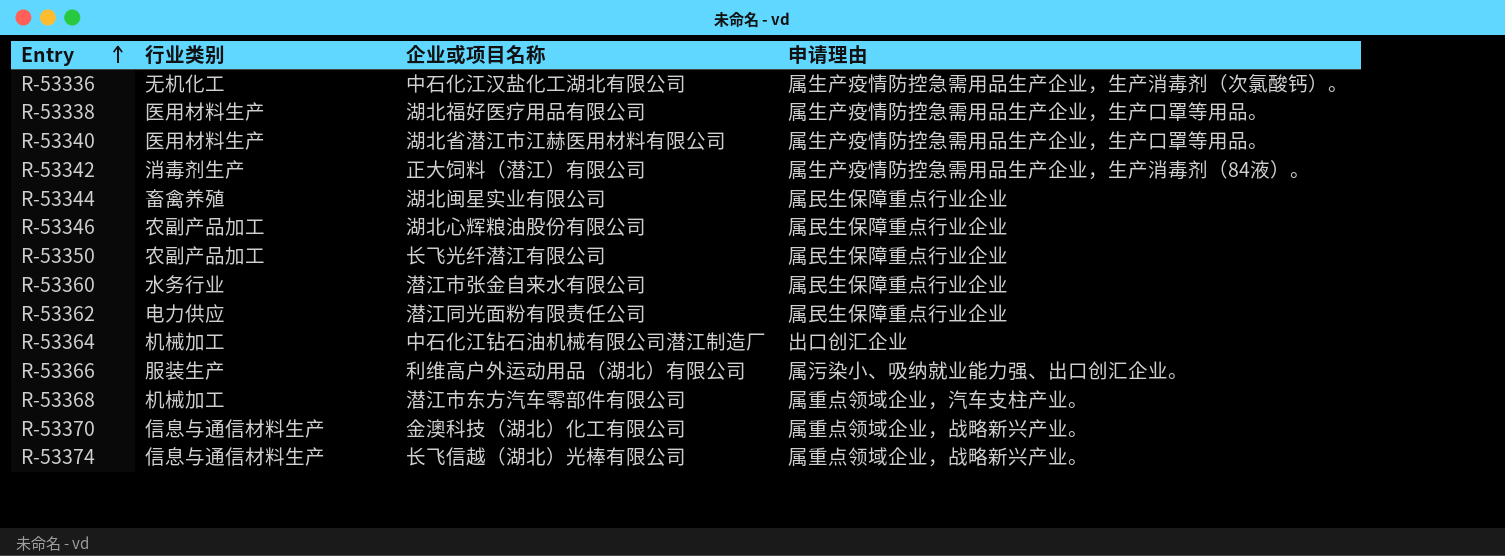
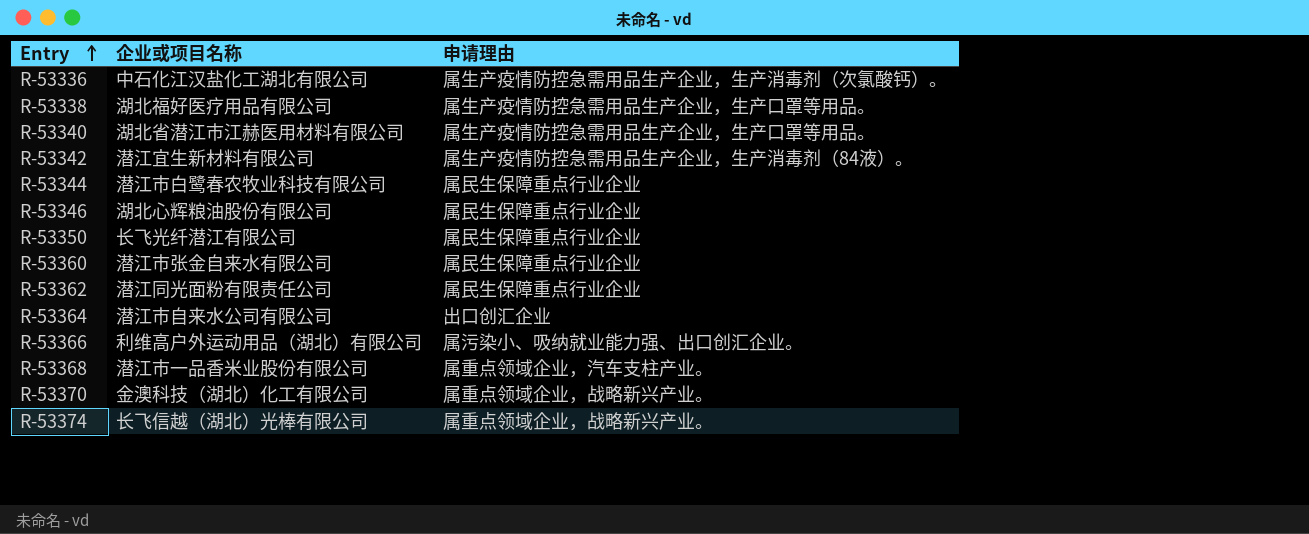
column 行业类别 | position: 2 -> none
R-53342 | 企业或项目名称: 正大饲料（潜江）有限公司 -> 潜江宜生新材料有限公司
R-53344 | 企业或项目名称: 湖北闽星实业有限公司 -> 潜江市白鹭春农牧业科技有限公司
R-53364 | 企业或项目名称: 中石化江钻石油机械有限公司潜江制造厂 -> 潜江市自来水公司有限公司
R-53368 | 企业或项目名称: 潜江市东方汽车零部件有限公司 -> 潜江市一品香米业股份有限公司

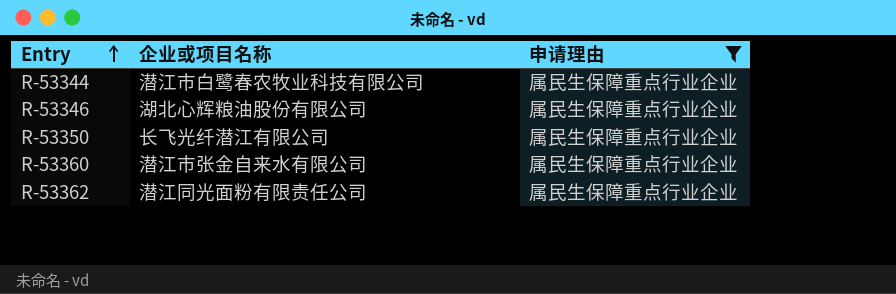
filter: none -> 申请理由 = 属民生保障重点行业企业

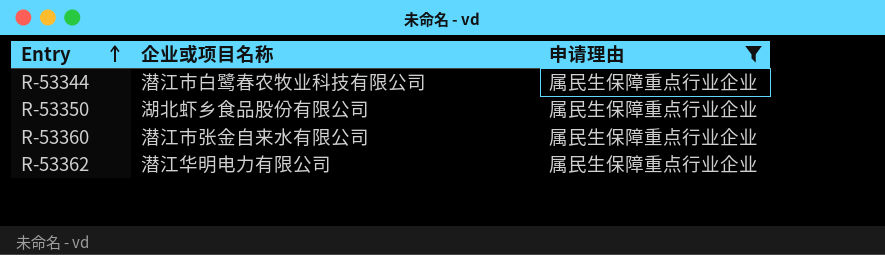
row R-53346: 湖北心辉粮油股份有限公司 | 属民生保障重点行业企业 -> none
R-53350 | 企业或项目名称: 长飞光纤潜江有限公司 -> 湖北虾乡食品股份有限公司
R-53362 | 企业或项目名称: 潜江同光面粉有限责任公司 -> 潜江华明电力有限公司

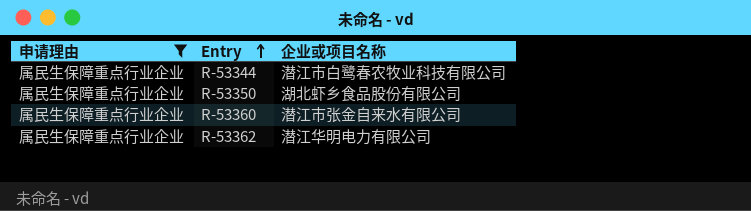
column 申请理由 | position: 3 -> 1

